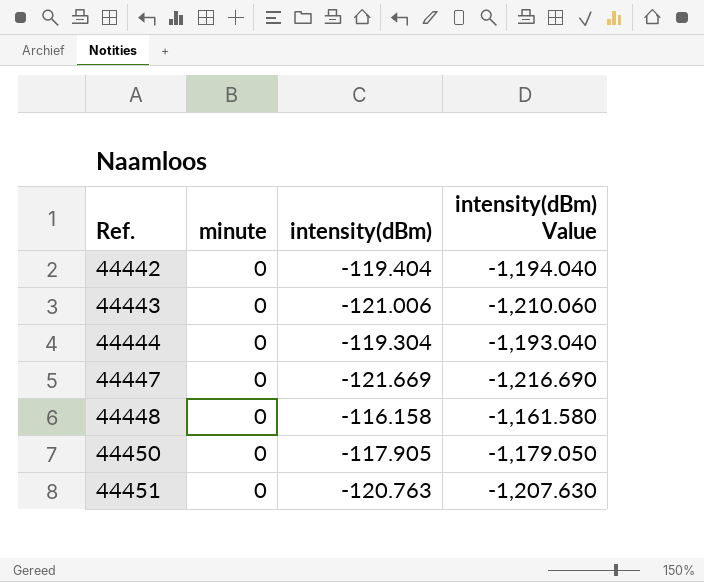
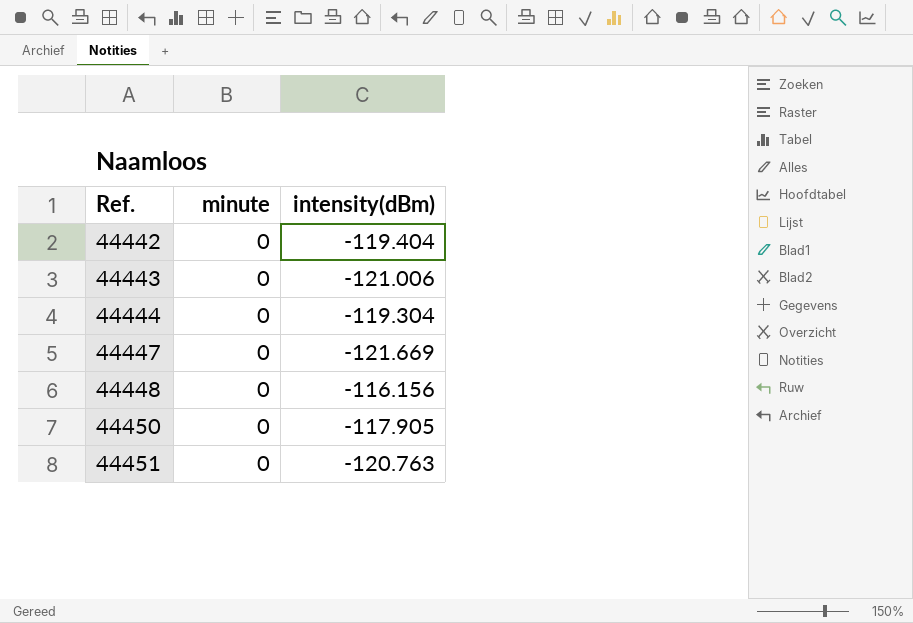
column intensity(dBm) Value | formula: [intensity(dBm)] * 10 -> none
44448 | intensity(dBm): -116.158 -> -116.156

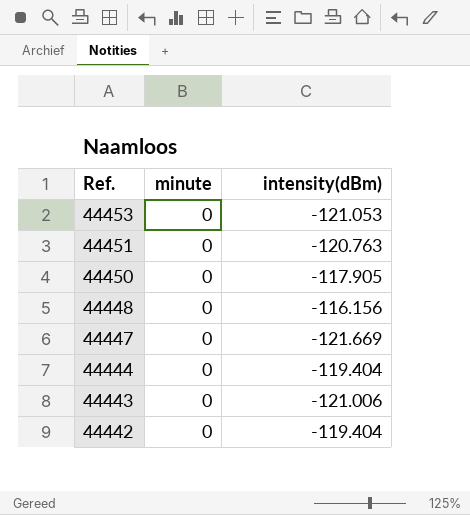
row order: Ref. ascending -> Ref. descending
row 44453: none -> 0 | -121.053
44444 | intensity(dBm): -119.304 -> -119.404

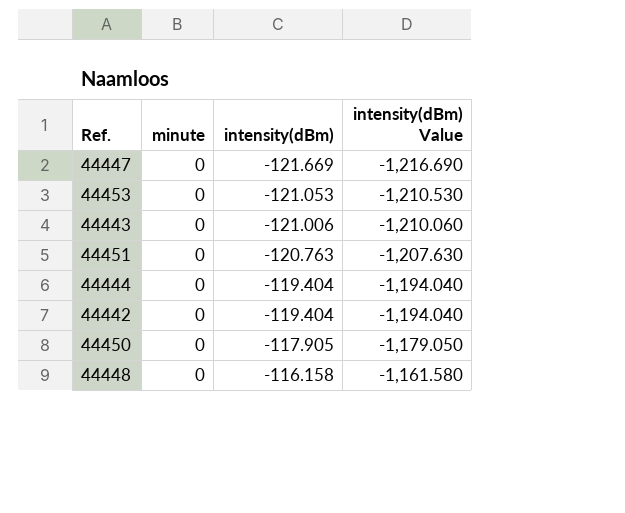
row order: Ref. descending -> intensity(dBm) ascending
column intensity(dBm) Value | formula: none -> [intensity(dBm)] * 10
44448 | intensity(dBm): -116.156 -> -116.158

